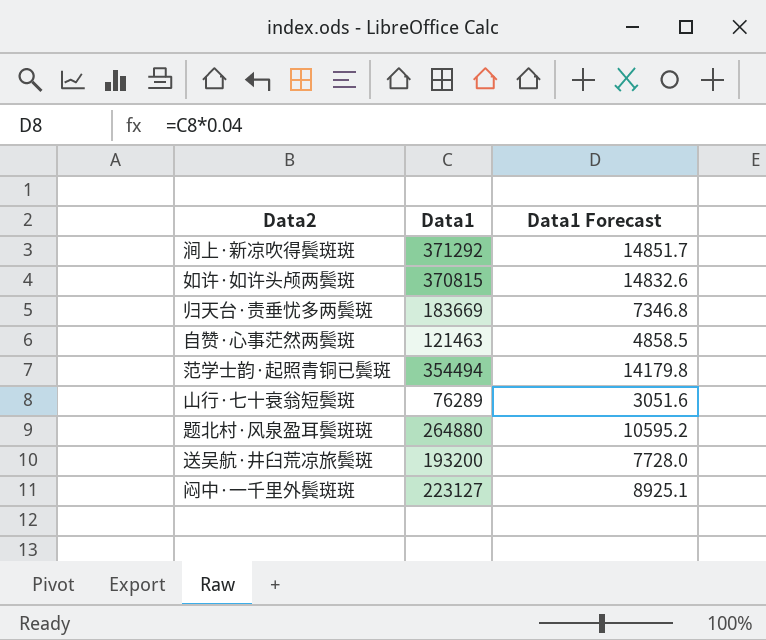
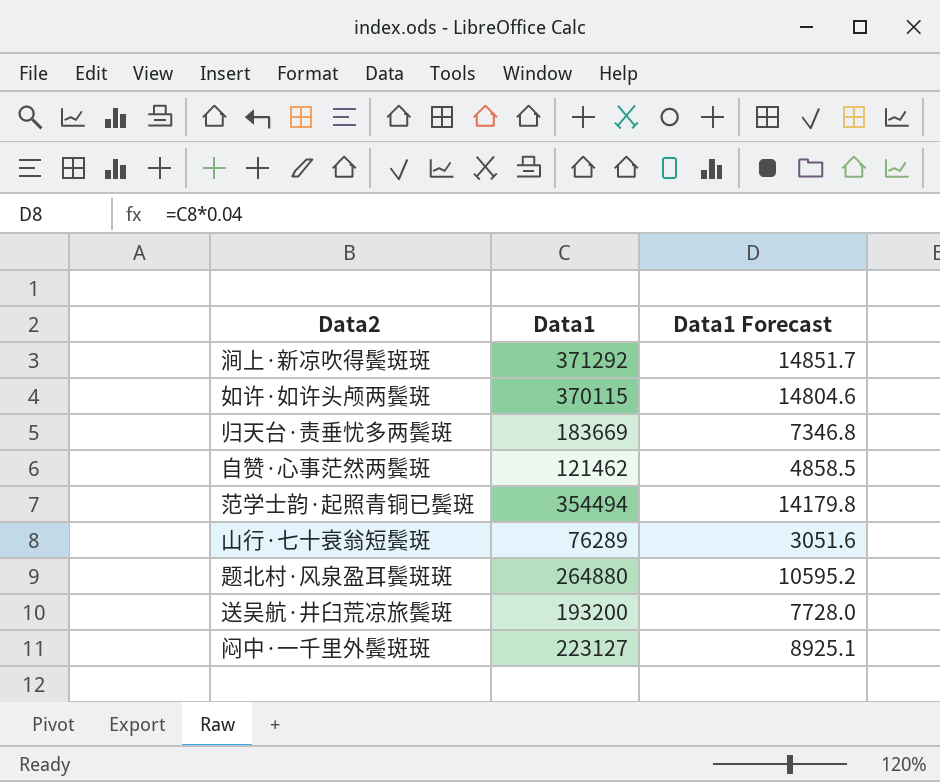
如许·如许头颅两鬓斑 | Data1: 370815 -> 370115
如许·如许头颅两鬓斑 | Data1 Forecast: 14832.6 -> 14804.6
自赞·心事茫然两鬓斑 | Data1: 121463 -> 121462

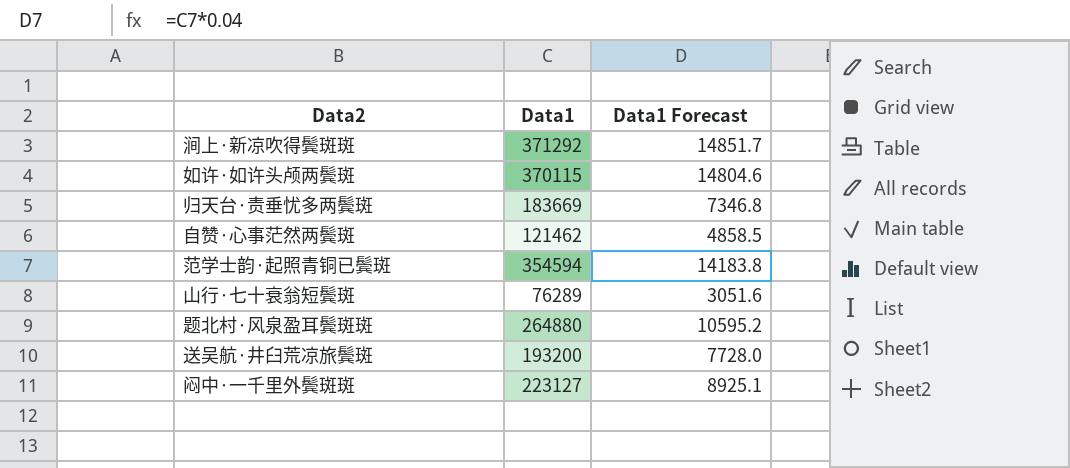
范学士韵·起照青铜已鬓斑 | Data1: 354494 -> 354594
范学士韵·起照青铜已鬓斑 | Data1 Forecast: 14179.8 -> 14183.8

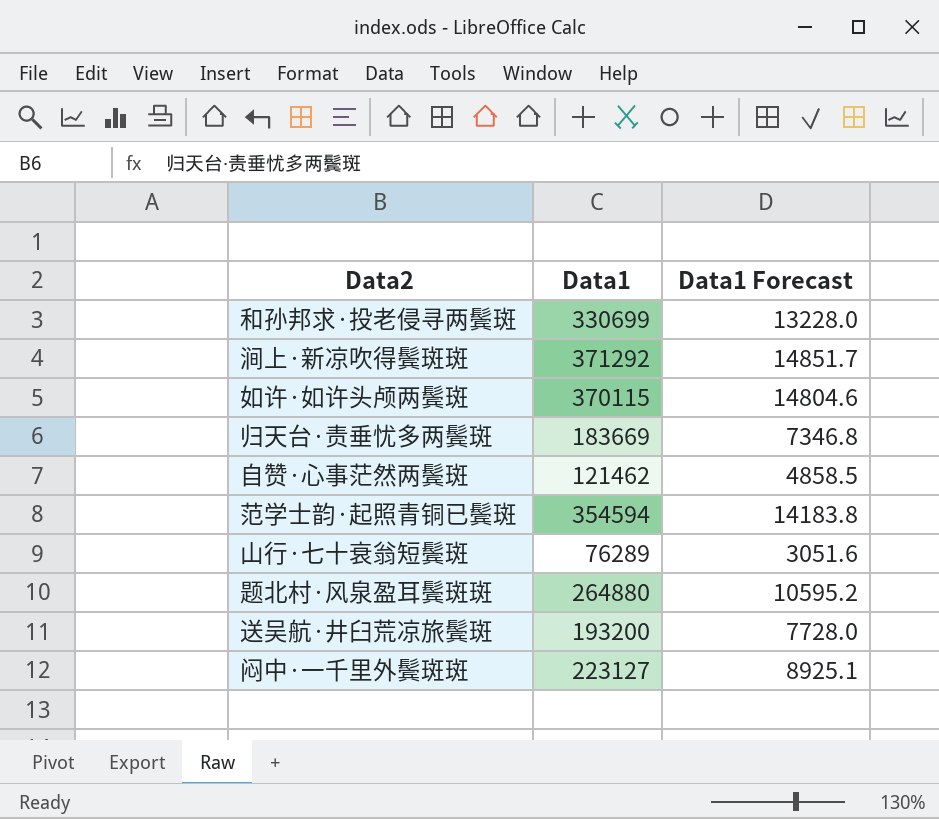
row 和孙邦求·投老侵寻两鬓斑: none -> 330699 | 13228.0

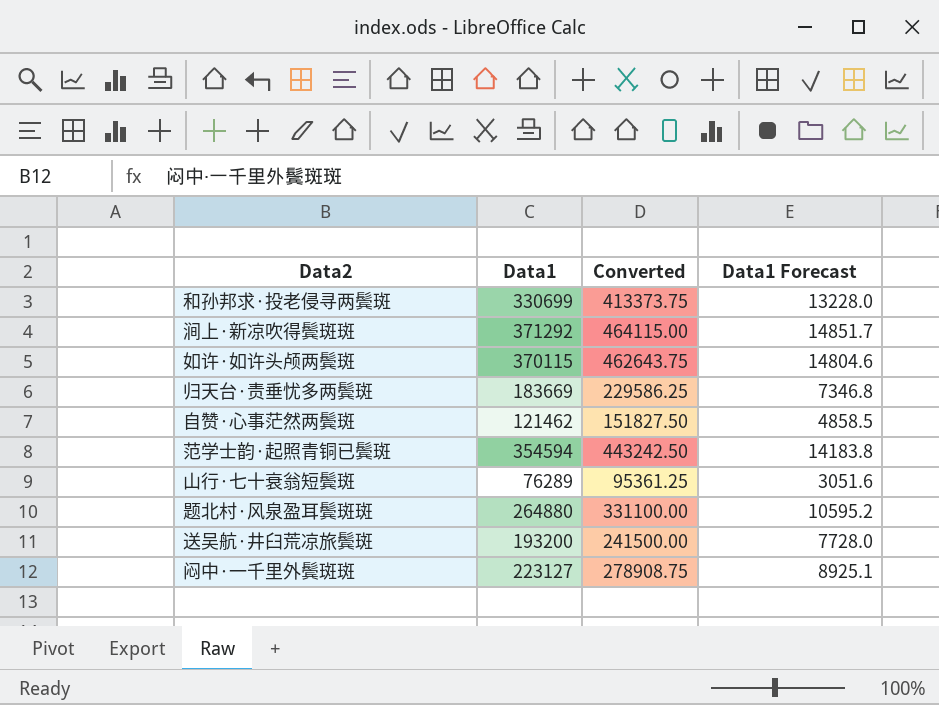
column Converted | formula: none -> [Data1] * 1.25

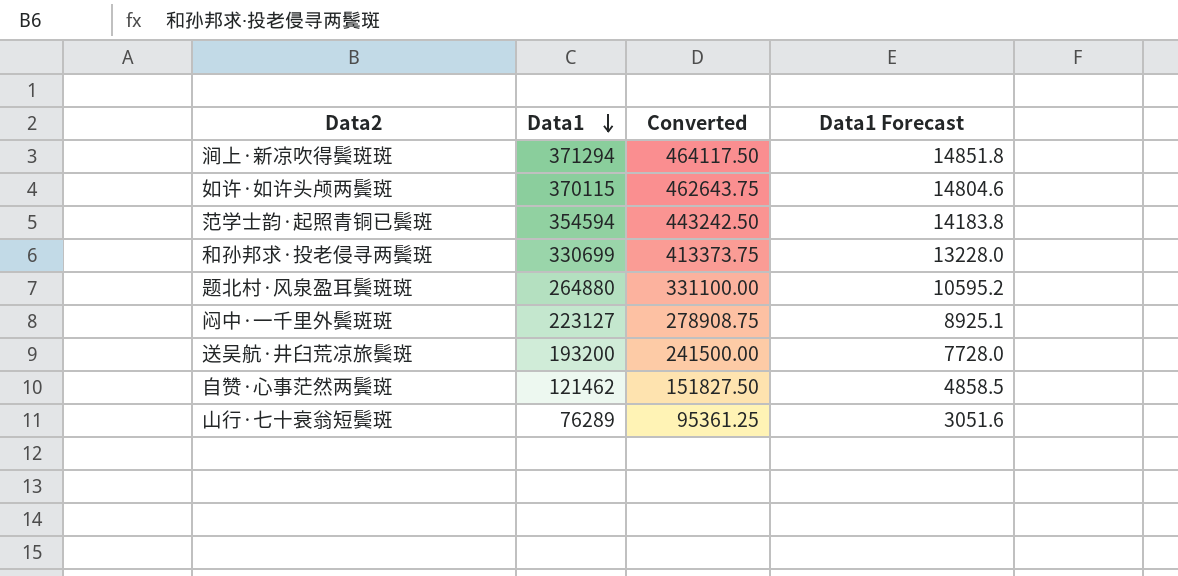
row order: none -> Data1 descending
row 归天台·责垂忧多两鬓斑: 183669 | 229586.25 | 7346.8 -> none
涧上·新凉吹得鬓斑斑 | Data1: 371292 -> 371294
涧上·新凉吹得鬓斑斑 | Converted: 464115.00 -> 464117.50
涧上·新凉吹得鬓斑斑 | Data1 Forecast: 14851.7 -> 14851.8

